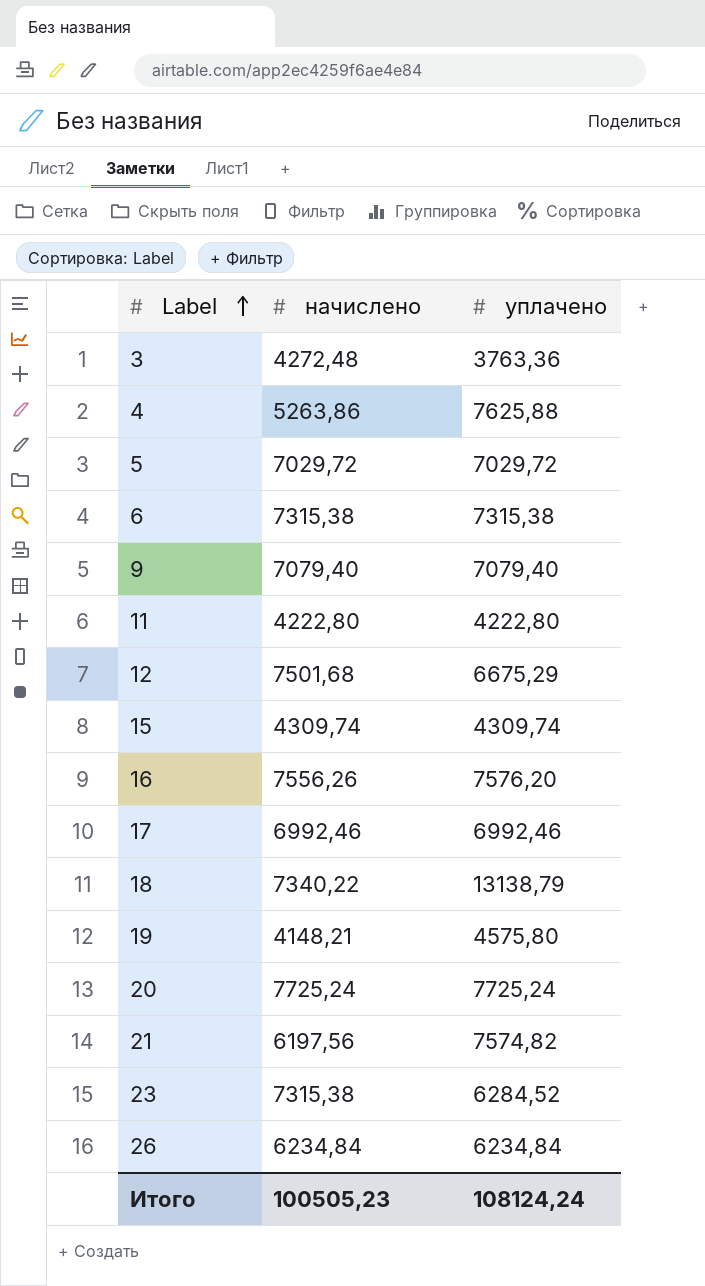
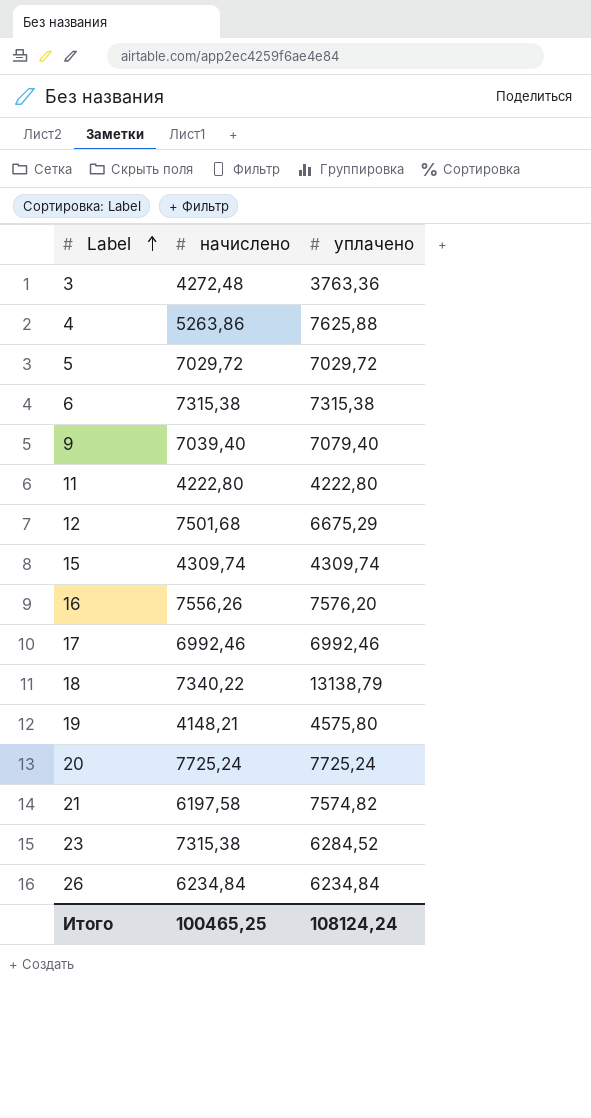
9 | начислено: 7079,40 -> 7039,40
21 | начислено: 6197,56 -> 6197,58
Итого | начислено: 100505,23 -> 100465,25

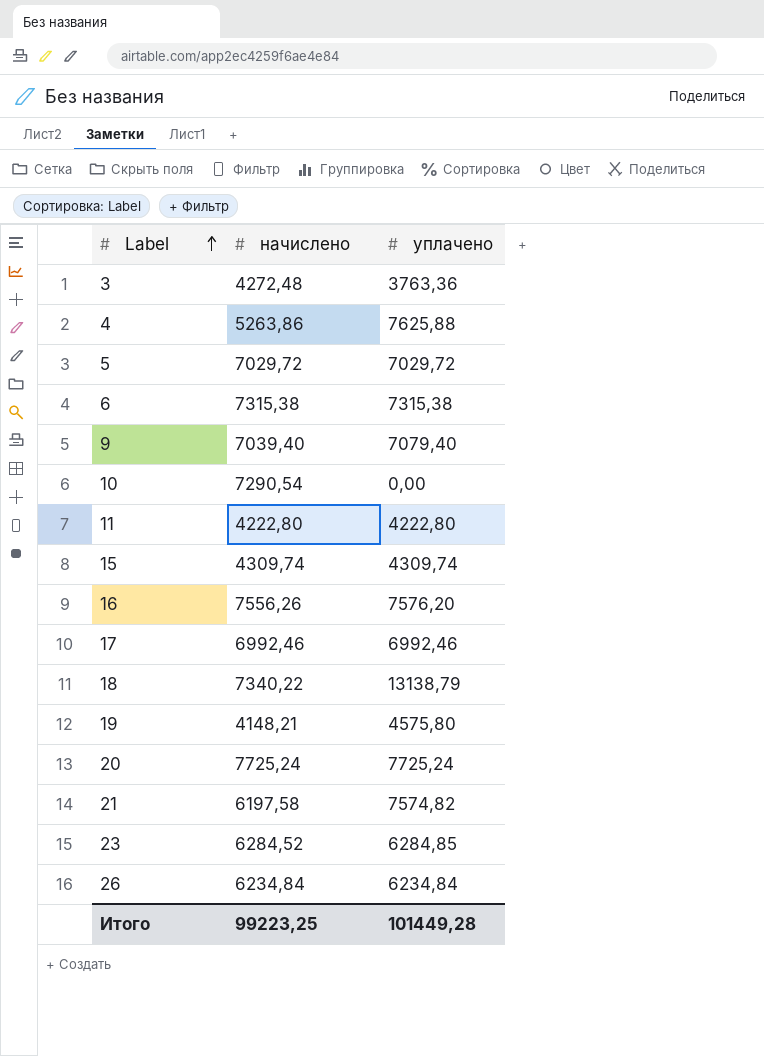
row 12: 7501,68 | 6675,29 -> none
row 10: none -> 7290,54 | 0,00
23 | начислено: 7315,38 -> 6284,52
23 | уплачено: 6284,52 -> 6284,85
Итого | начислено: 100465,25 -> 99223,25
Итого | уплачено: 108124,24 -> 101449,28

